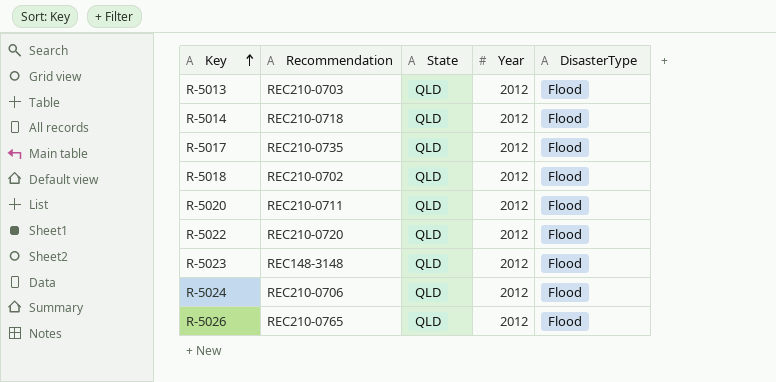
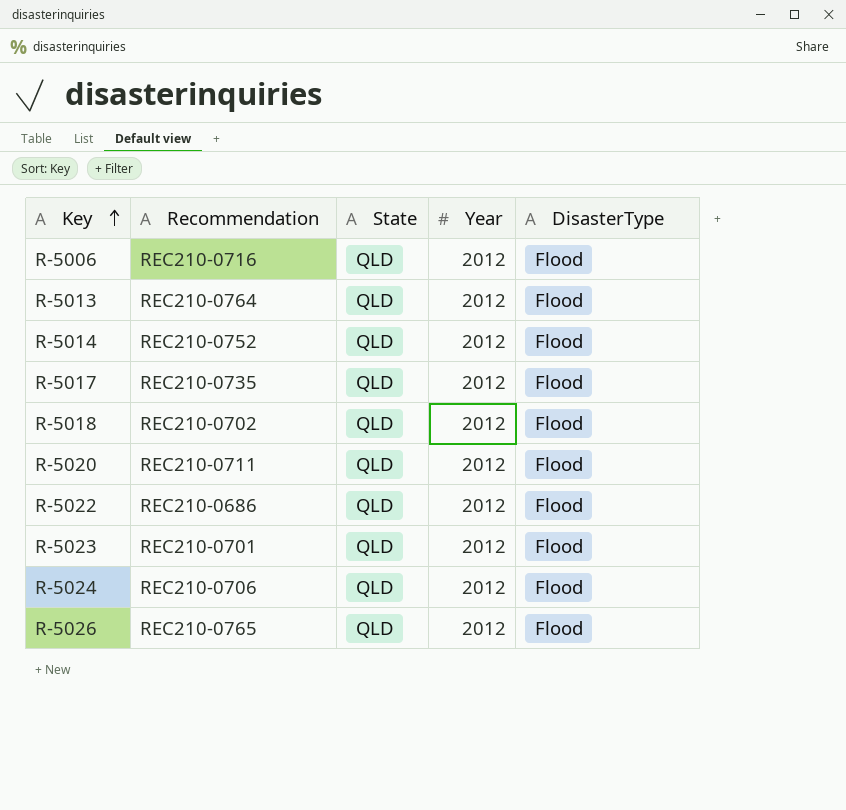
row R-5006: none -> REC210-0716 | QLD | 2012 | Flood
R-5013 | Recommendation: REC210-0703 -> REC210-0764
R-5014 | Recommendation: REC210-0718 -> REC210-0752
R-5022 | Recommendation: REC210-0720 -> REC210-0686
R-5023 | Recommendation: REC148-3148 -> REC210-0701

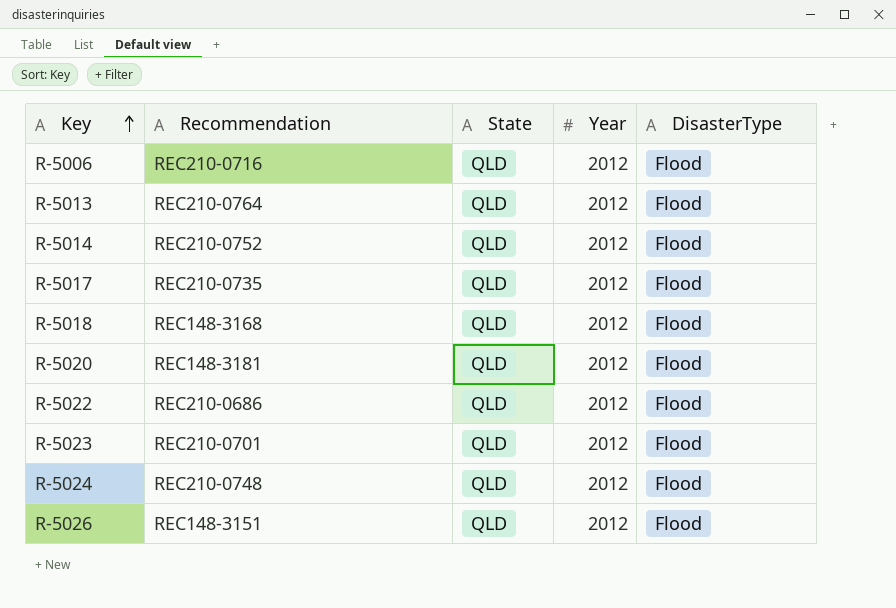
R-5018 | Recommendation: REC210-0702 -> REC148-3168
R-5020 | Recommendation: REC210-0711 -> REC148-3181
R-5024 | Recommendation: REC210-0706 -> REC210-0748
R-5026 | Recommendation: REC210-0765 -> REC148-3151

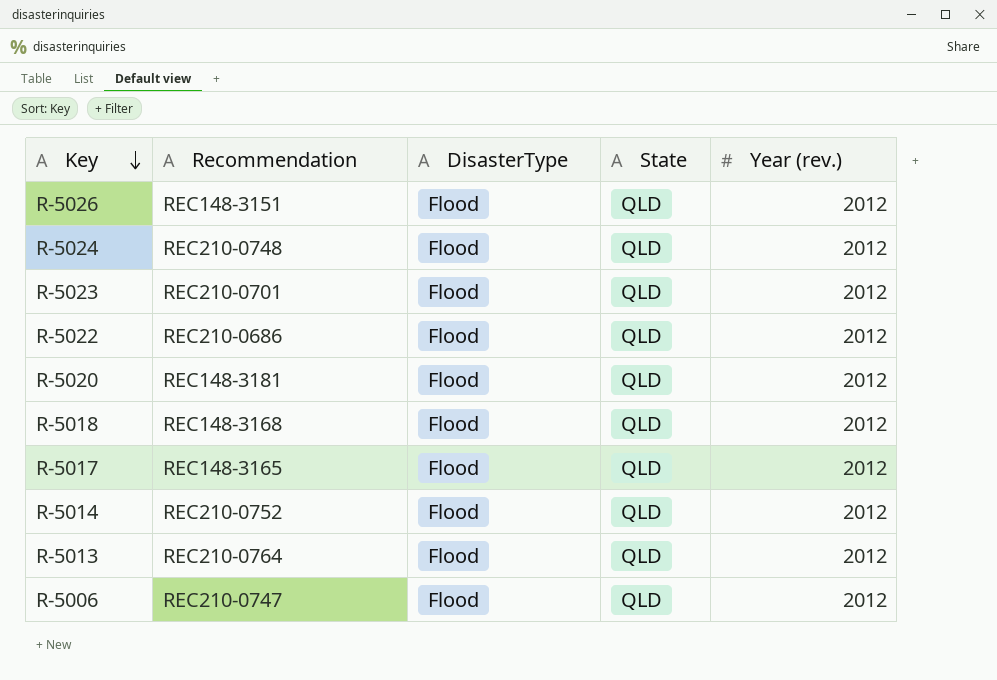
row order: Key ascending -> Key descending
column DisasterType | position: 5 -> 3
column name: Year -> Year (rev.)
R-5017 | Recommendation: REC210-0735 -> REC148-3165
R-5006 | Recommendation: REC210-0716 -> REC210-0747

